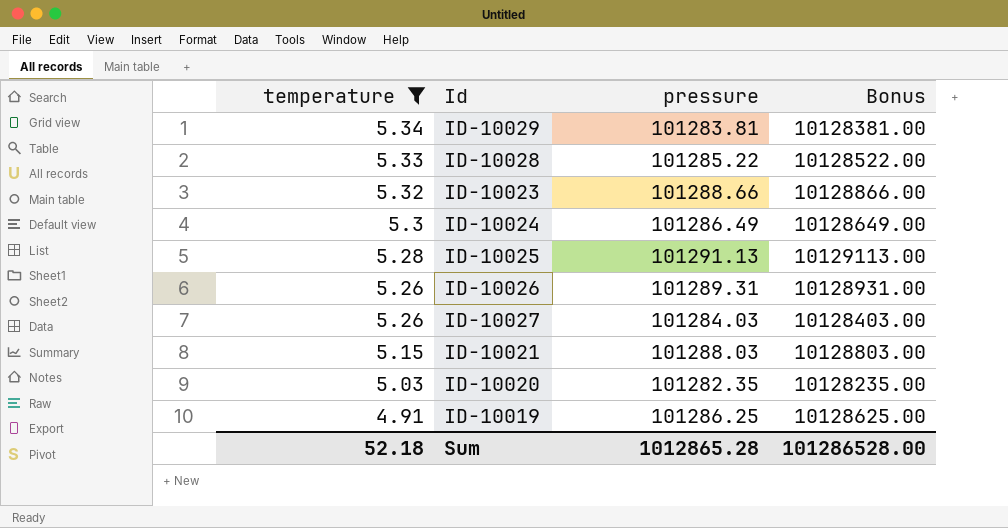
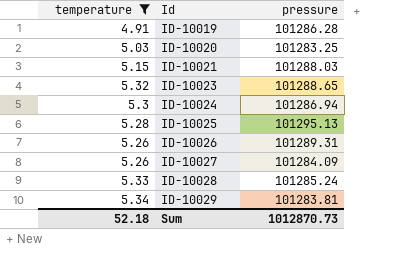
row order: temperature descending -> Id ascending
column Bonus | formula: [pressure] * 100 -> none
ID-10019 | pressure: 101286.25 -> 101286.28
ID-10020 | pressure: 101282.35 -> 101283.25
ID-10023 | pressure: 101288.66 -> 101288.65
ID-10024 | pressure: 101286.49 -> 101286.94
ID-10025 | pressure: 101291.13 -> 101295.13
ID-10027 | pressure: 101284.03 -> 101284.09
ID-10028 | pressure: 101285.22 -> 101285.24
Sum | pressure: 1012865.28 -> 1012870.73

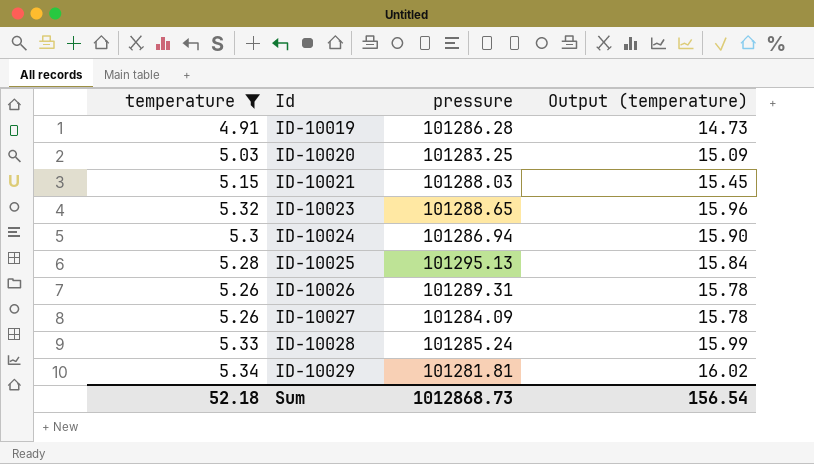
column Output (temperature) | formula: none -> [temperature] * 3
ID-10029 | pressure: 101283.81 -> 101281.81
Sum | pressure: 1012870.73 -> 1012868.73

